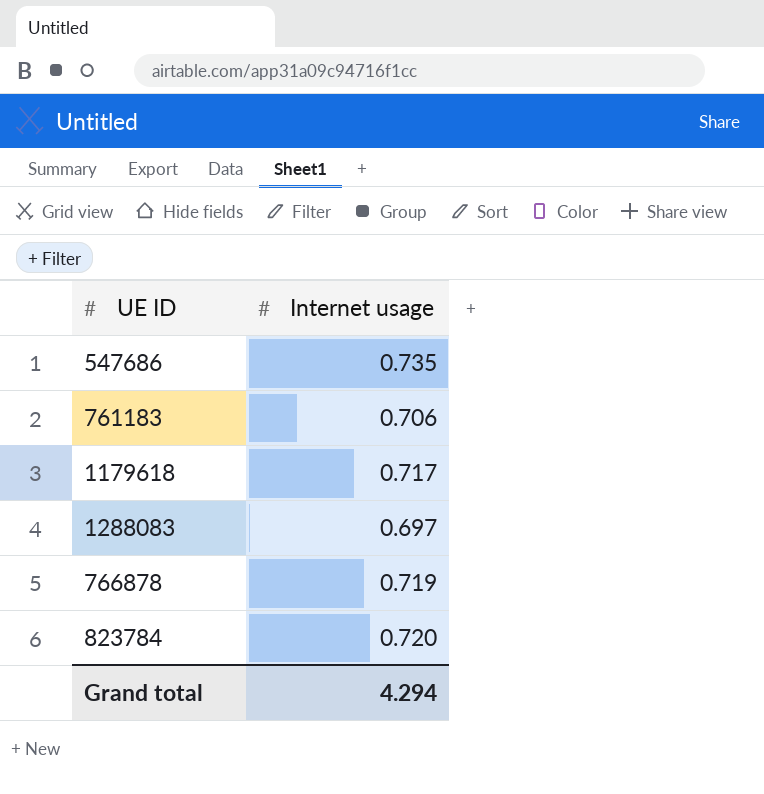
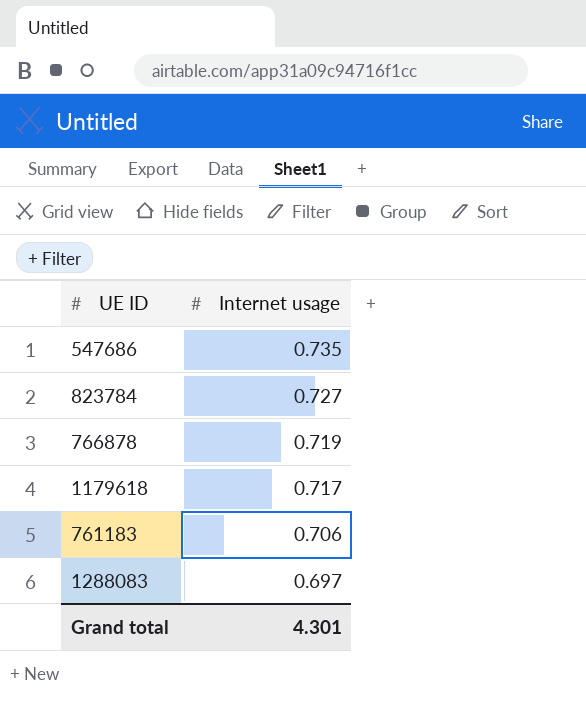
row order: none -> Internet usage descending
823784 | Internet usage: 0.720 -> 0.727
Grand total | Internet usage: 4.294 -> 4.301

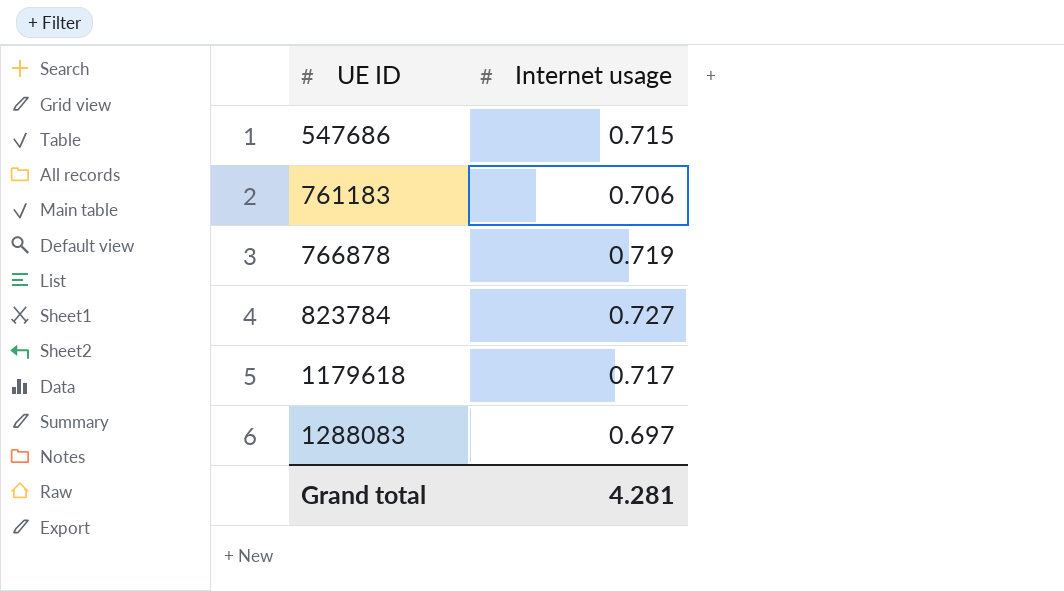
row order: Internet usage descending -> UE ID ascending
547686 | Internet usage: 0.735 -> 0.715
Grand total | Internet usage: 4.301 -> 4.281

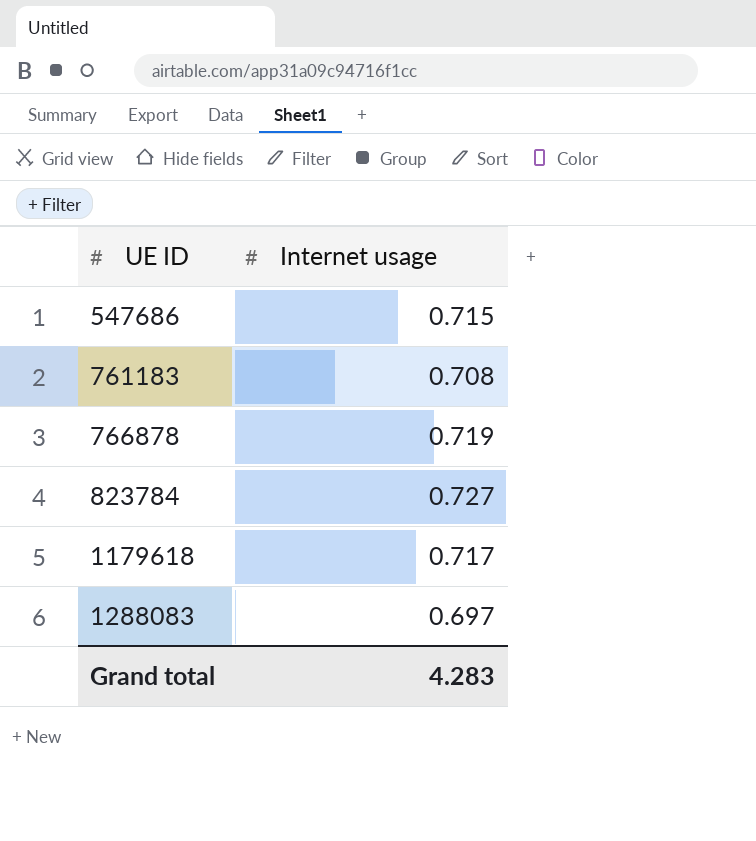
761183 | Internet usage: 0.706 -> 0.708
Grand total | Internet usage: 4.281 -> 4.283

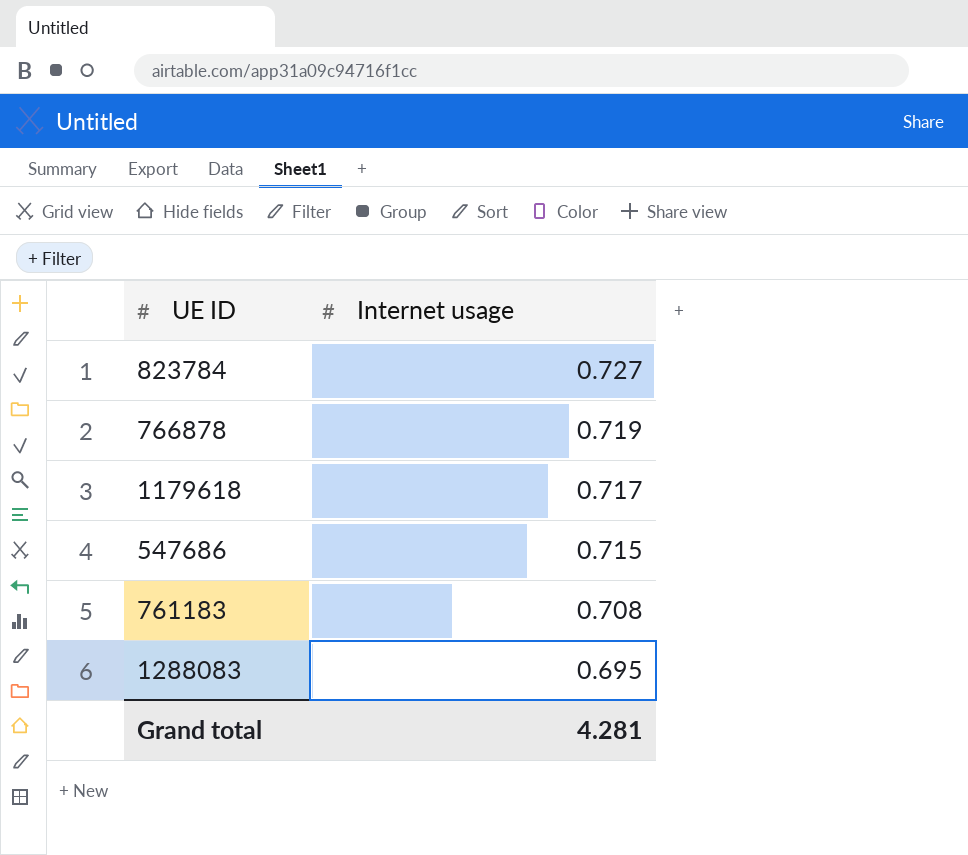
row order: UE ID ascending -> Internet usage descending
1288083 | Internet usage: 0.697 -> 0.695
Grand total | Internet usage: 4.283 -> 4.281

